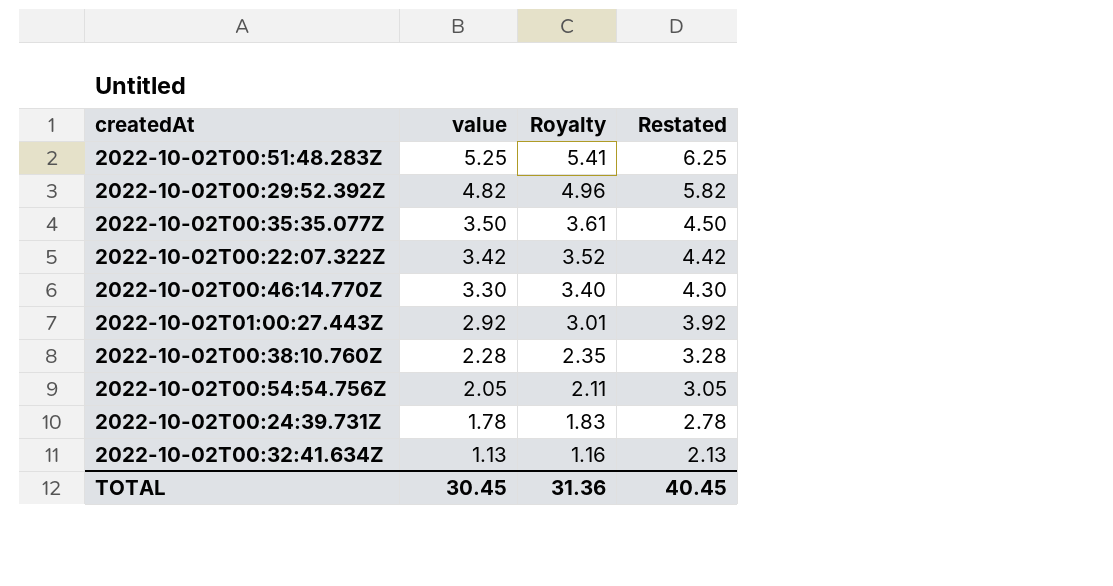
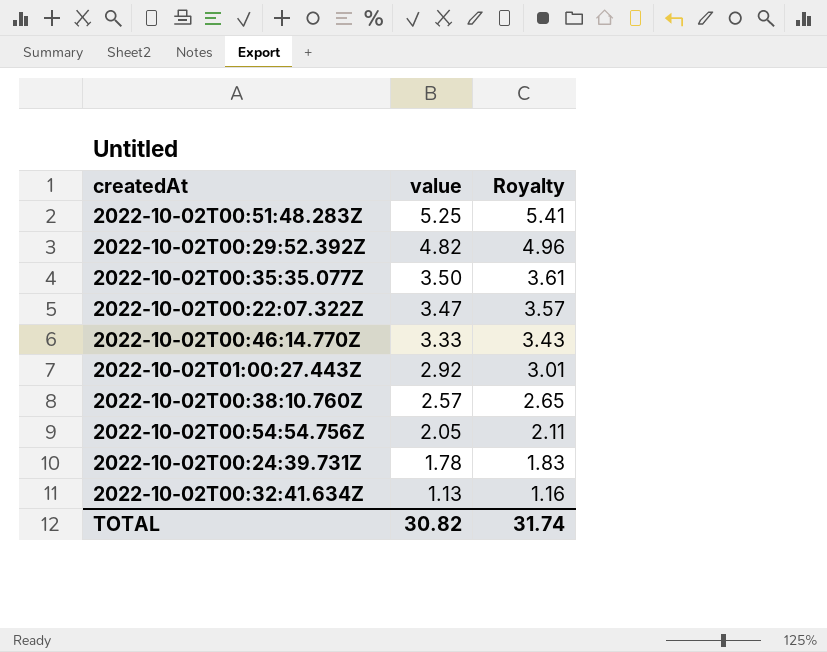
column Restated | formula: [value] + 1 -> none
2022-10-02T00:22:07.322Z | value: 3.42 -> 3.47
2022-10-02T00:22:07.322Z | Royalty: 3.52 -> 3.57
2022-10-02T00:46:14.770Z | value: 3.30 -> 3.33
2022-10-02T00:46:14.770Z | Royalty: 3.40 -> 3.43
2022-10-02T00:38:10.760Z | value: 2.28 -> 2.57
2022-10-02T00:38:10.760Z | Royalty: 2.35 -> 2.65
TOTAL | value: 30.45 -> 30.82
TOTAL | Royalty: 31.36 -> 31.74

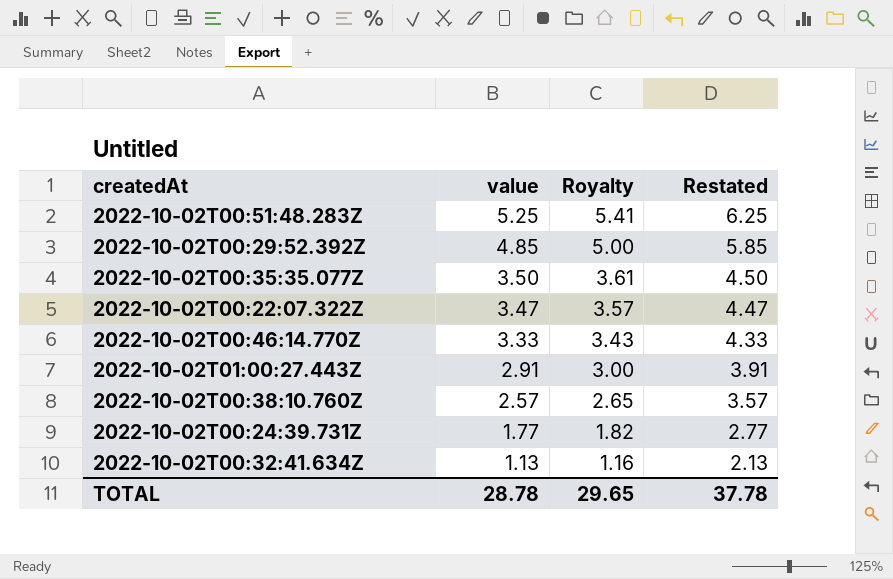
column Restated | formula: none -> [value] + 1
row 2022-10-02T00:54:54.756Z: 2.05 | 2.11 -> none
2022-10-02T00:29:52.392Z | value: 4.82 -> 4.85
2022-10-02T00:29:52.392Z | Royalty: 4.96 -> 5.00
2022-10-02T01:00:27.443Z | value: 2.92 -> 2.91
2022-10-02T01:00:27.443Z | Royalty: 3.01 -> 3.00
2022-10-02T00:24:39.731Z | value: 1.78 -> 1.77
2022-10-02T00:24:39.731Z | Royalty: 1.83 -> 1.82
TOTAL | value: 30.82 -> 28.78
TOTAL | Royalty: 31.74 -> 29.65

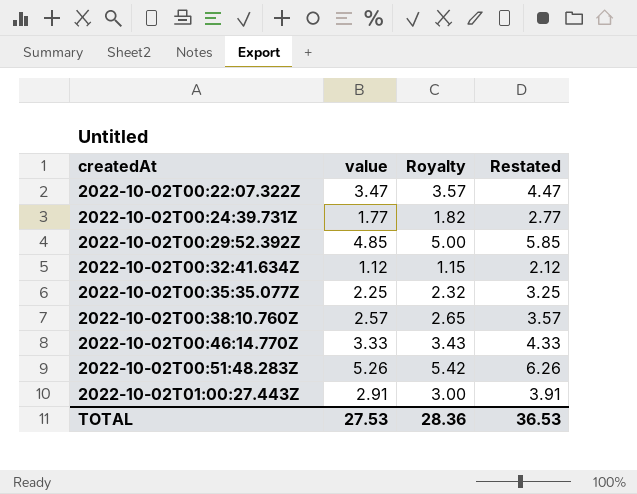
row order: value descending -> createdAt ascending
2022-10-02T00:32:41.634Z | value: 1.13 -> 1.12
2022-10-02T00:32:41.634Z | Royalty: 1.16 -> 1.15
2022-10-02T00:32:41.634Z | Restated: 2.13 -> 2.12
2022-10-02T00:35:35.077Z | value: 3.50 -> 2.25
2022-10-02T00:35:35.077Z | Royalty: 3.61 -> 2.32
2022-10-02T00:35:35.077Z | Restated: 4.50 -> 3.25
2022-10-02T00:51:48.283Z | value: 5.25 -> 5.26
2022-10-02T00:51:48.283Z | Royalty: 5.41 -> 5.42
2022-10-02T00:51:48.283Z | Restated: 6.25 -> 6.26
TOTAL | value: 28.78 -> 27.53
TOTAL | Royalty: 29.65 -> 28.36
TOTAL | Restated: 37.78 -> 36.53

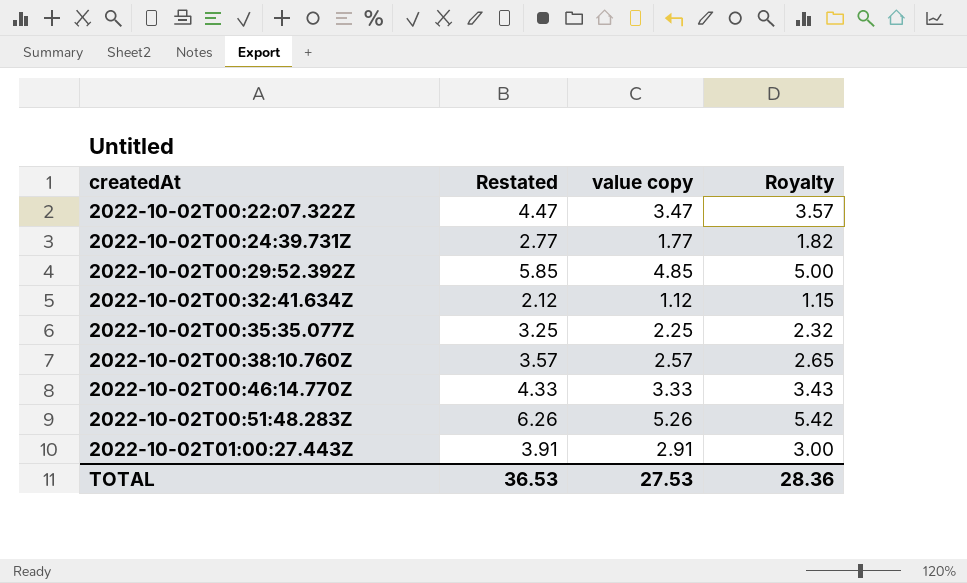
column Restated | position: 4 -> 2
column name: value -> value copy

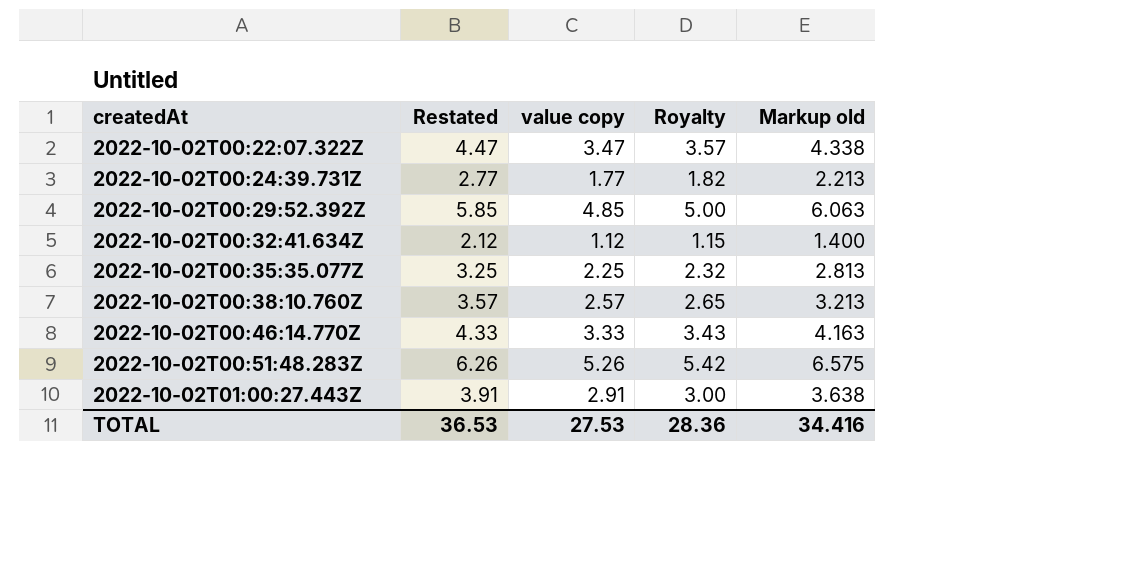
column Markup old | formula: none -> [value copy] * 1.25

